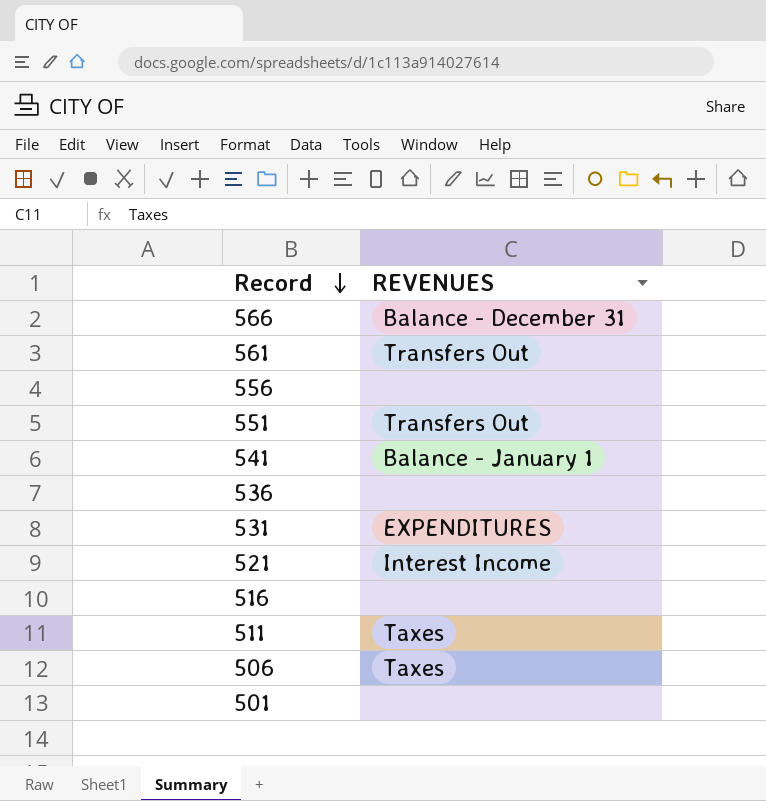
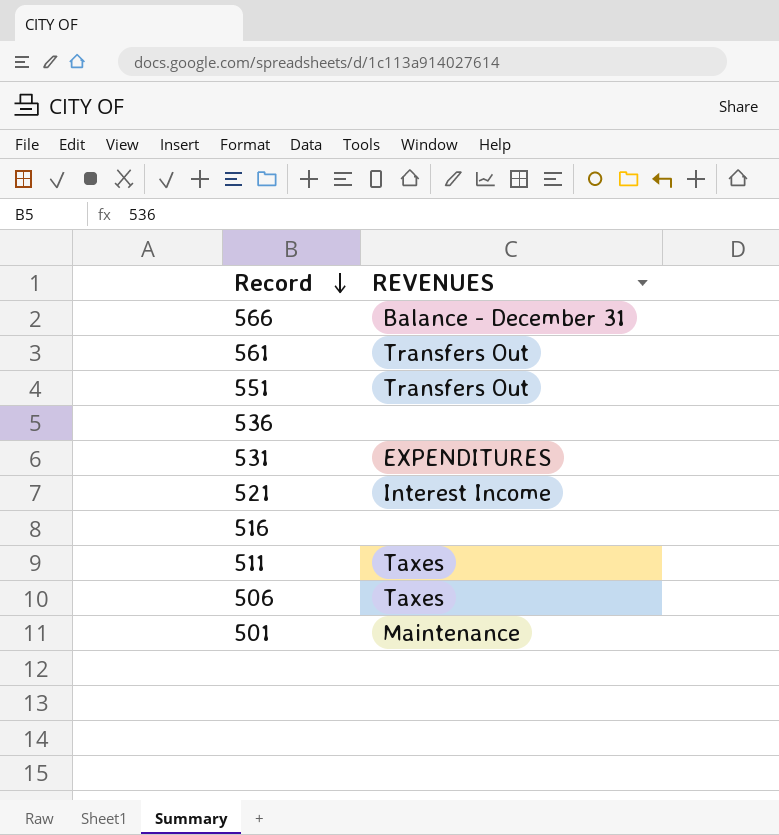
row 556: none -> none
row 541: Balance - January 1 -> none
501 | REVENUES: none -> Maintenance

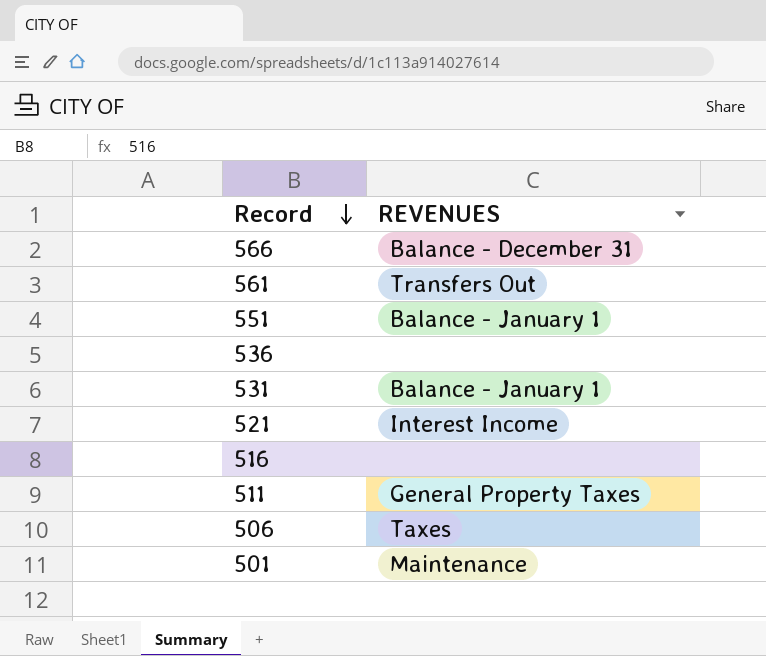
551 | REVENUES: Transfers Out -> Balance - January 1
531 | REVENUES: EXPENDITURES -> Balance - January 1
511 | REVENUES: Taxes -> General Property Taxes

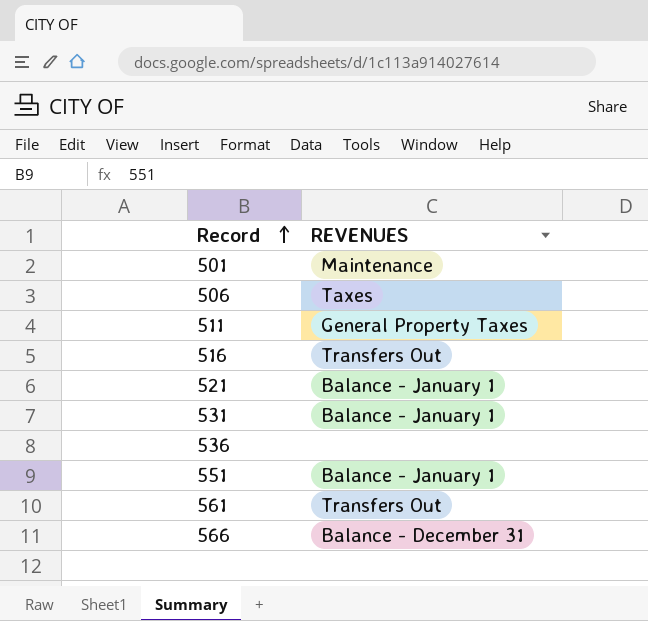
row order: Record descending -> Record ascending
516 | REVENUES: none -> Transfers Out
521 | REVENUES: Interest Income -> Balance - January 1

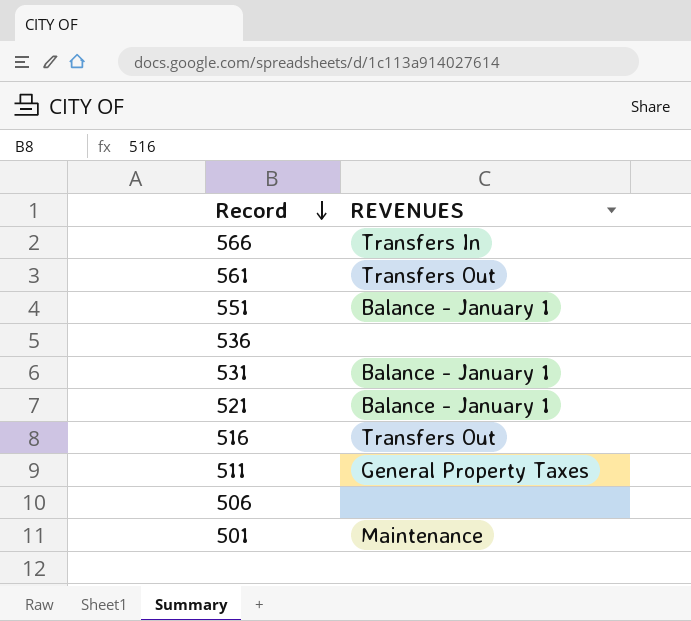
row order: Record ascending -> Record descending
566 | REVENUES: Balance - December 31 -> Transfers In
506 | REVENUES: Taxes -> none

